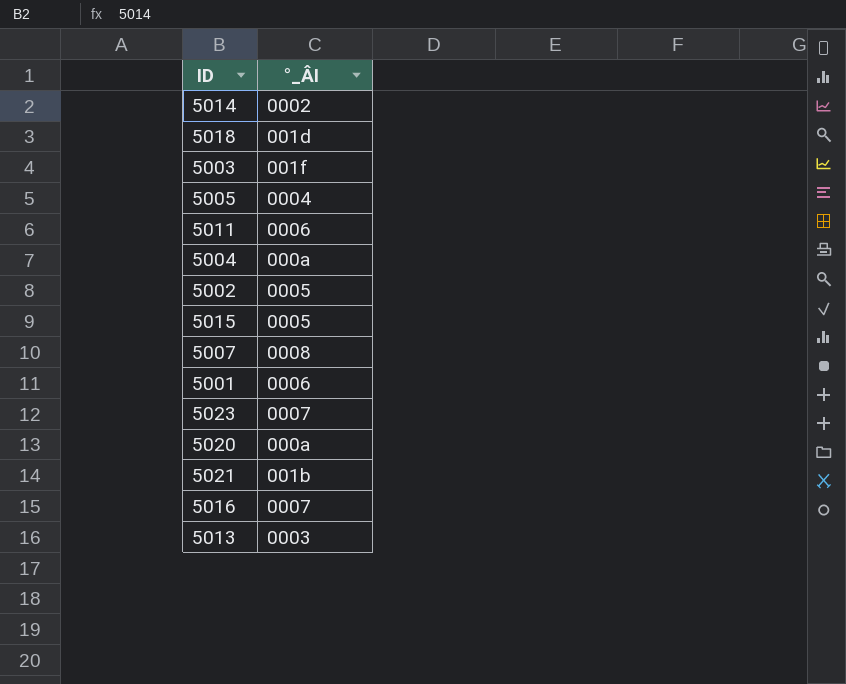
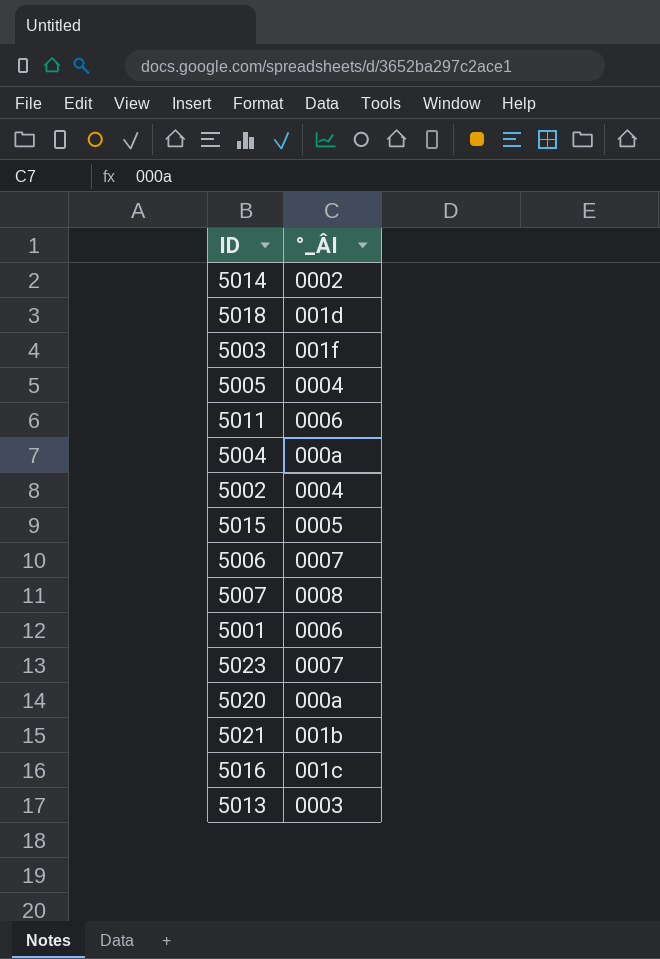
5002 | °_ÂI: 0005 -> 0004
row 5006: none -> 0007
5016 | °_ÂI: 0007 -> 001c

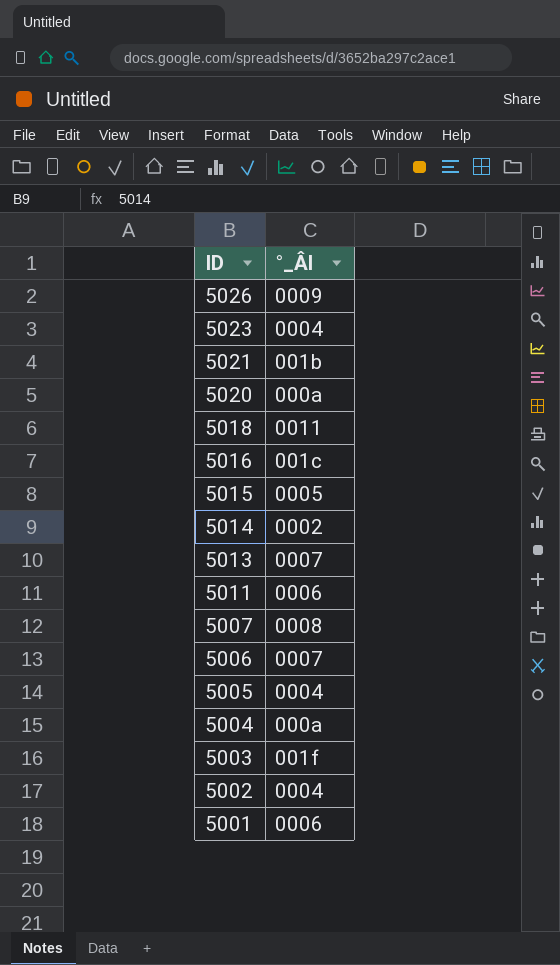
row order: none -> ID descending
row 5026: none -> 0009
5023 | °_ÂI: 0007 -> 0004
5018 | °_ÂI: 001d -> 0011
5013 | °_ÂI: 0003 -> 0007

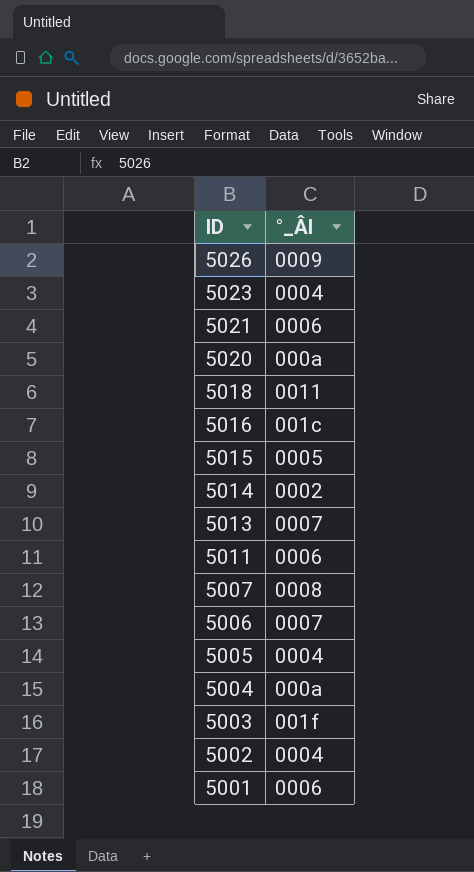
5021 | °_ÂI: 001b -> 0006

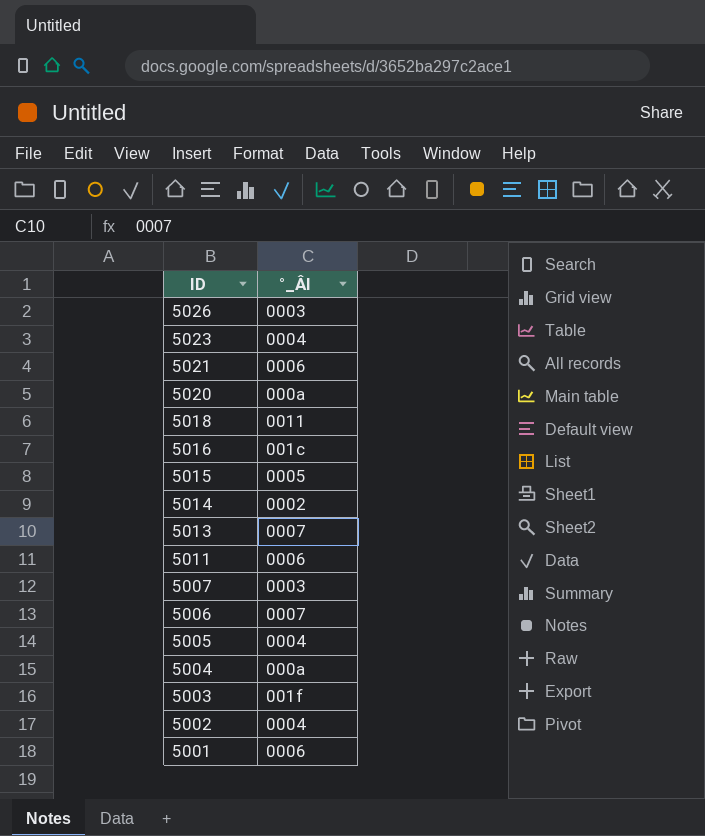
5026 | °_ÂI: 0009 -> 0003
5007 | °_ÂI: 0008 -> 0003

